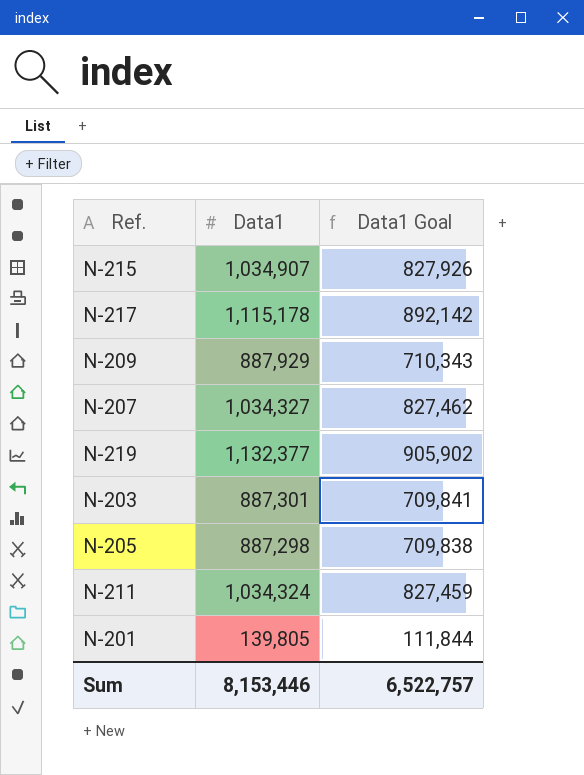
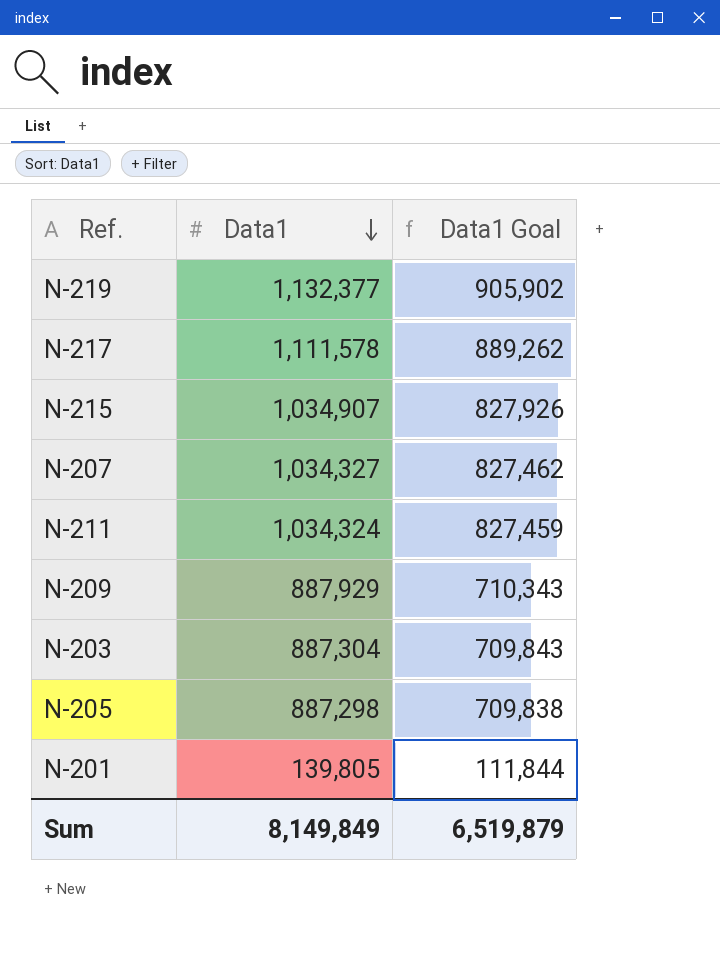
row order: none -> Data1 descending
N-217 | Data1: 1,115,178 -> 1,111,578
N-217 | Data1 Goal: 892,142 -> 889,262
N-203 | Data1: 887,301 -> 887,304
N-203 | Data1 Goal: 709,841 -> 709,843
Sum | Data1: 8,153,446 -> 8,149,849
Sum | Data1 Goal: 6,522,757 -> 6,519,879

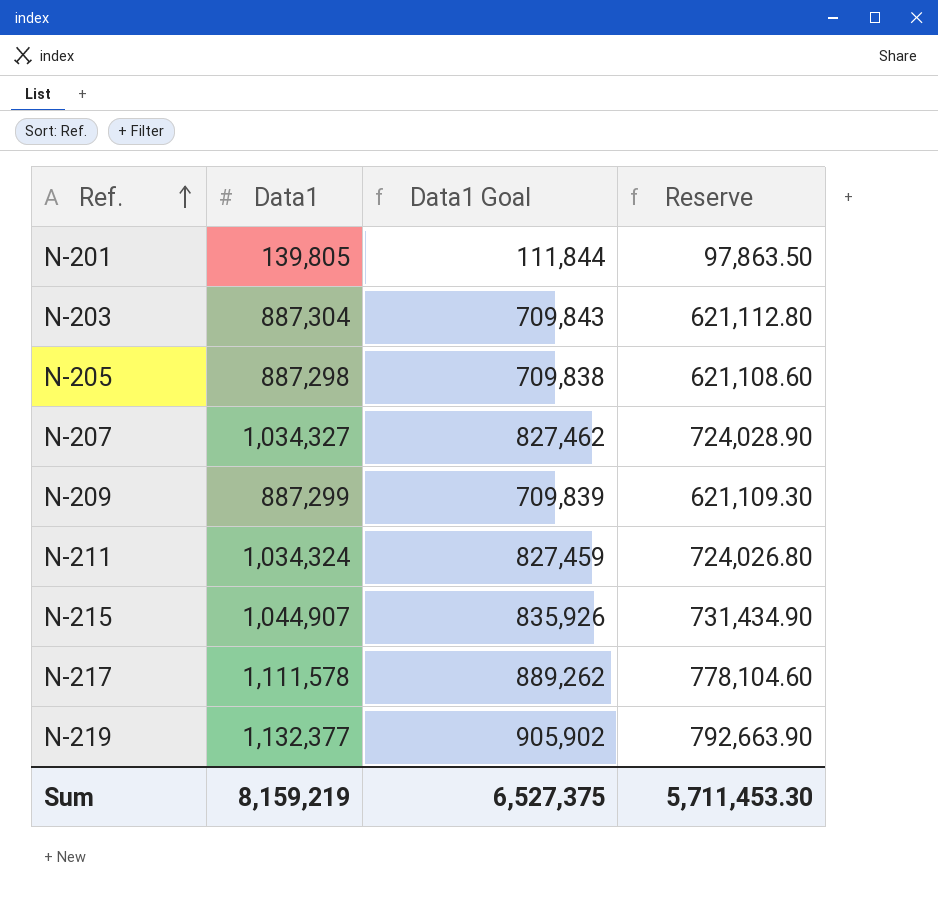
row order: Data1 descending -> Ref. ascending
column Reserve | formula: none -> [Data1] * 0.7
N-209 | Data1: 887,929 -> 887,299
N-209 | Data1 Goal: 710,343 -> 709,839
N-215 | Data1: 1,034,907 -> 1,044,907
N-215 | Data1 Goal: 827,926 -> 835,926
Sum | Data1: 8,149,849 -> 8,159,219
Sum | Data1 Goal: 6,519,879 -> 6,527,375

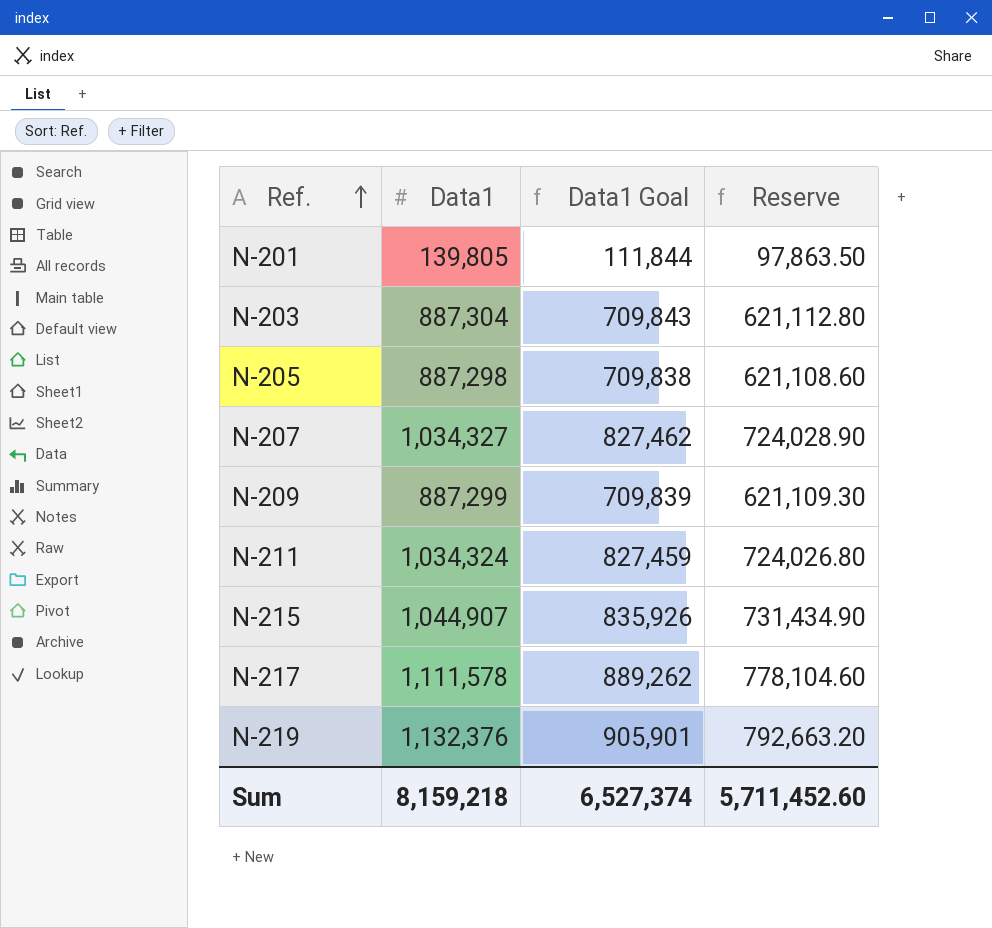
N-219 | Data1: 1,132,377 -> 1,132,376
N-219 | Data1 Goal: 905,902 -> 905,901
N-219 | Reserve: 792,663.90 -> 792,663.20
Sum | Data1: 8,159,219 -> 8,159,218
Sum | Data1 Goal: 6,527,375 -> 6,527,374
Sum | Reserve: 5,711,453.30 -> 5,711,452.60

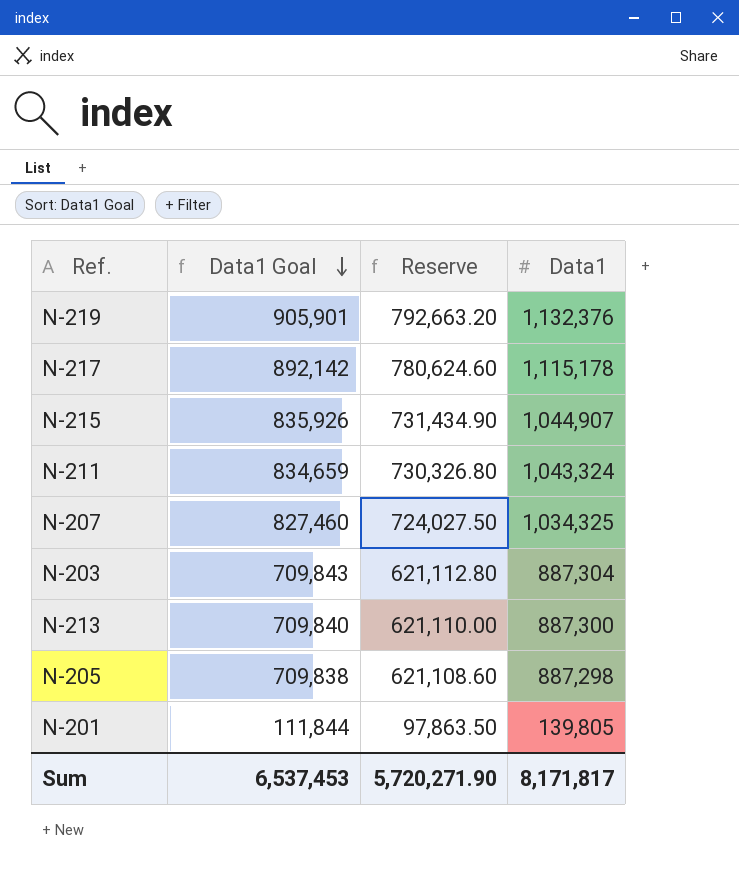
row order: Ref. ascending -> Data1 Goal descending
column Data1 | position: 2 -> 4
row N-209: 887,299 | 709,839 | 621,109.30 -> none
N-217 | Data1 Goal: 889,262 -> 892,142
N-217 | Reserve: 778,104.60 -> 780,624.60
N-217 | Data1: 1,111,578 -> 1,115,178
N-211 | Data1 Goal: 827,459 -> 834,659
N-211 | Reserve: 724,026.80 -> 730,326.80
N-211 | Data1: 1,034,324 -> 1,043,324
N-207 | Data1 Goal: 827,462 -> 827,460
N-207 | Reserve: 724,028.90 -> 724,027.50
N-207 | Data1: 1,034,327 -> 1,034,325
row N-213: none -> 709,840 | 621,110.00 | 887,300
Sum | Data1 Goal: 6,527,374 -> 6,537,453
Sum | Reserve: 5,711,452.60 -> 5,720,271.90
Sum | Data1: 8,159,218 -> 8,171,817

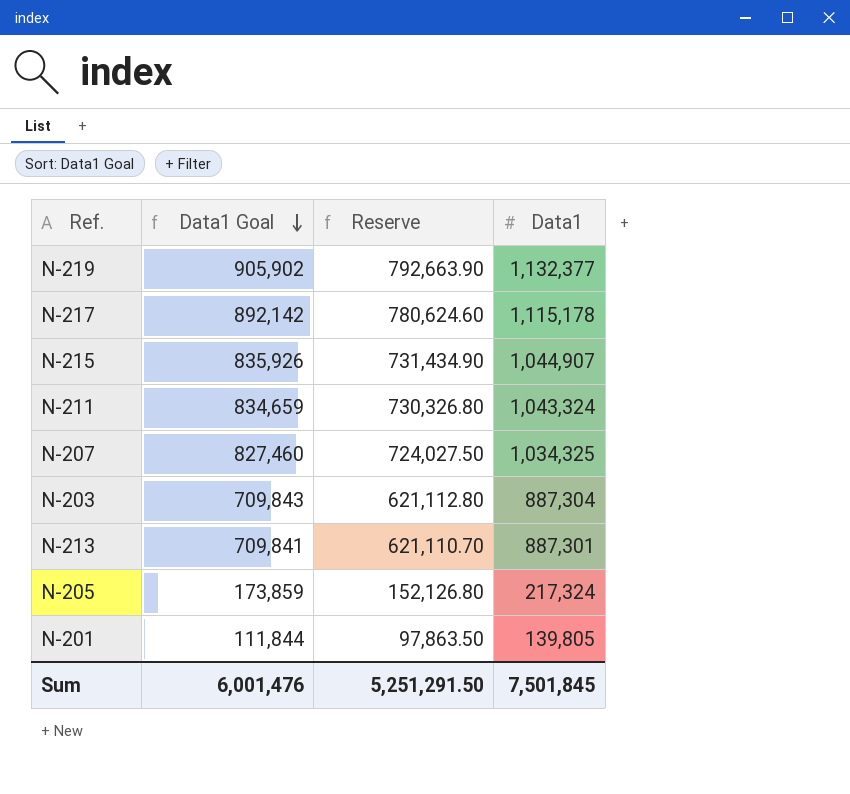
N-219 | Data1 Goal: 905,901 -> 905,902
N-219 | Reserve: 792,663.20 -> 792,663.90
N-219 | Data1: 1,132,376 -> 1,132,377
N-213 | Data1 Goal: 709,840 -> 709,841
N-213 | Reserve: 621,110.00 -> 621,110.70
N-213 | Data1: 887,300 -> 887,301
N-205 | Data1 Goal: 709,838 -> 173,859
N-205 | Reserve: 621,108.60 -> 152,126.80
N-205 | Data1: 887,298 -> 217,324
Sum | Data1 Goal: 6,537,453 -> 6,001,476
Sum | Reserve: 5,720,271.90 -> 5,251,291.50
Sum | Data1: 8,171,817 -> 7,501,845

